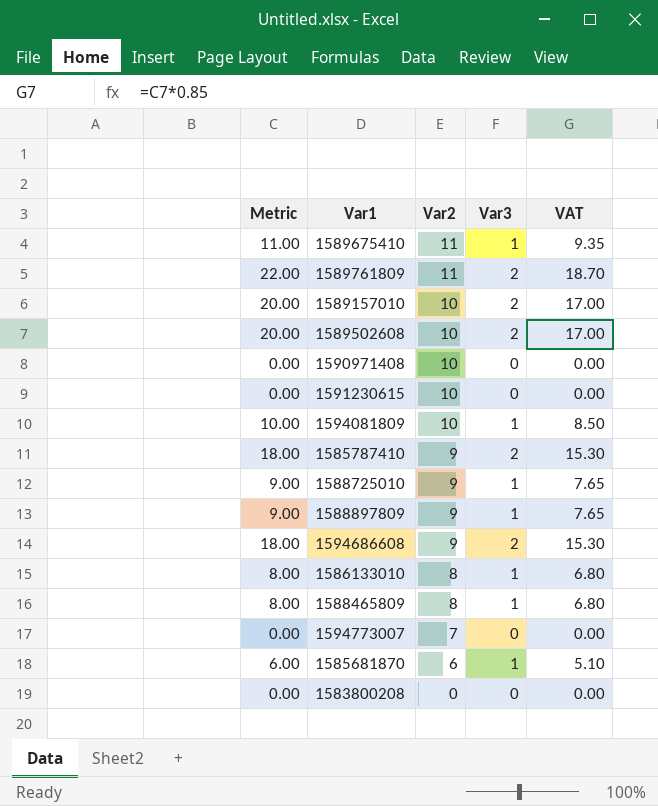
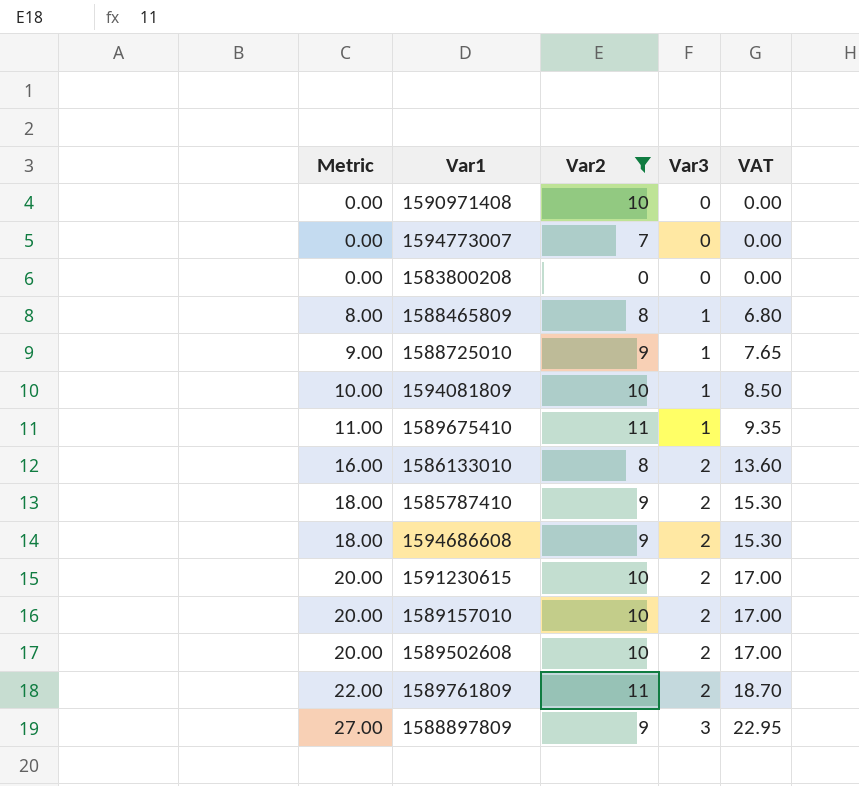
filter: none -> Var2 != 6
row order: Var2 descending -> Metric ascending
1586133010 | Metric: 8.00 -> 16.00
1586133010 | Var3: 1 -> 2
1586133010 | VAT: 6.80 -> 13.60
1591230615 | Metric: 0.00 -> 20.00
1591230615 | Var3: 0 -> 2
1591230615 | VAT: 0.00 -> 17.00
1588897809 | Metric: 9.00 -> 27.00
1588897809 | Var3: 1 -> 3
1588897809 | VAT: 7.65 -> 22.95

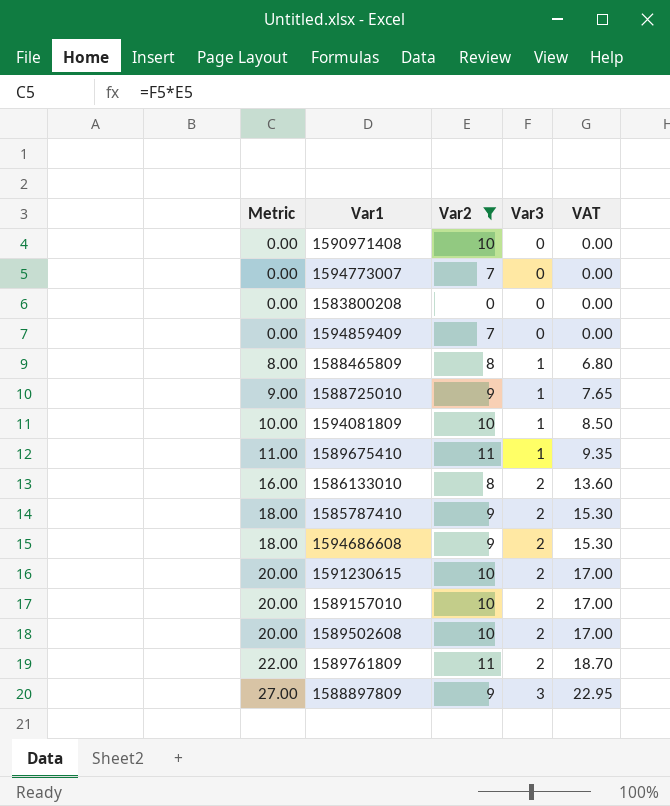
row 1594859409: none -> 0.00 | 7 | 0 | 0.00

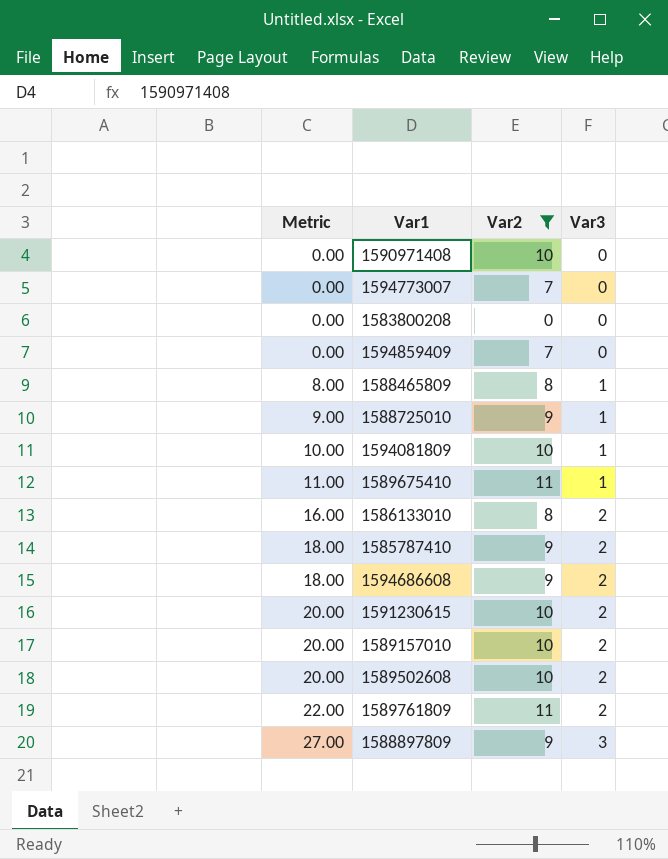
column VAT | formula: [Metric] * 0.85 -> none

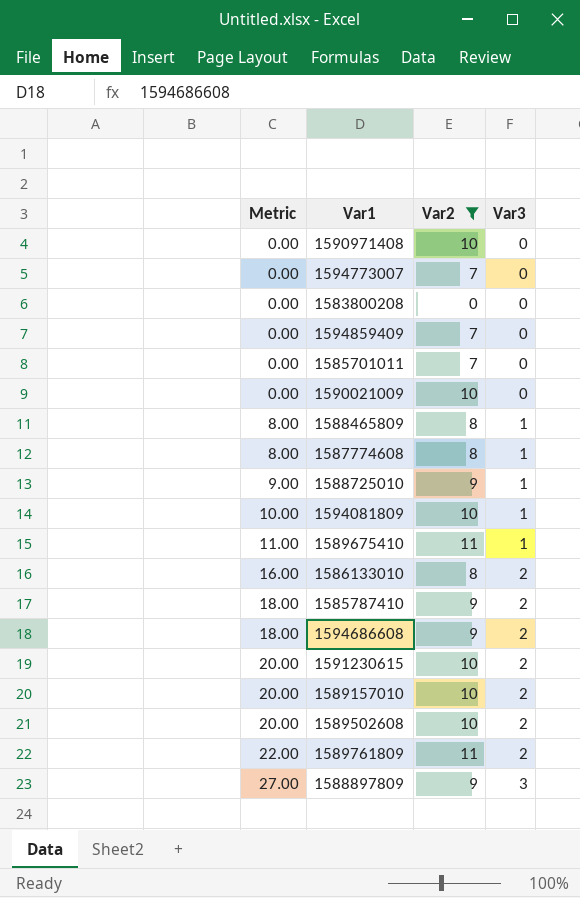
row 1585701011: none -> 0.00 | 7 | 0
row 1590021009: none -> 0.00 | 10 | 0
row 1587774608: none -> 8.00 | 8 | 1

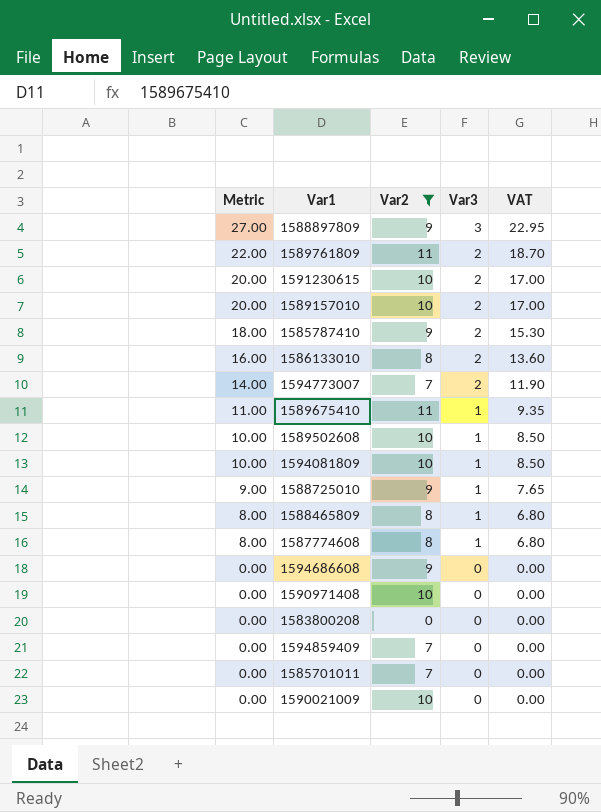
row order: Metric ascending -> Metric descending
column VAT | formula: none -> [Metric] * 0.85
1594773007 | Metric: 0.00 -> 14.00
1594773007 | Var3: 0 -> 2
1589502608 | Metric: 20.00 -> 10.00
1589502608 | Var3: 2 -> 1
1594686608 | Metric: 18.00 -> 0.00
1594686608 | Var3: 2 -> 0

